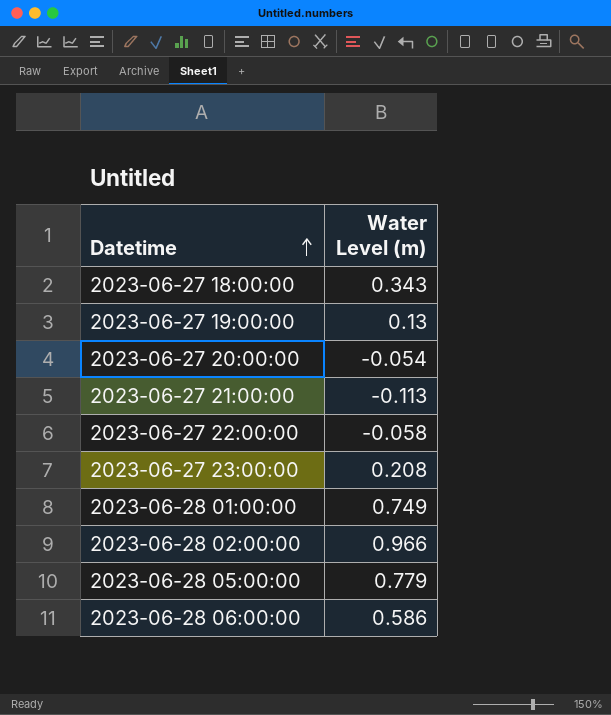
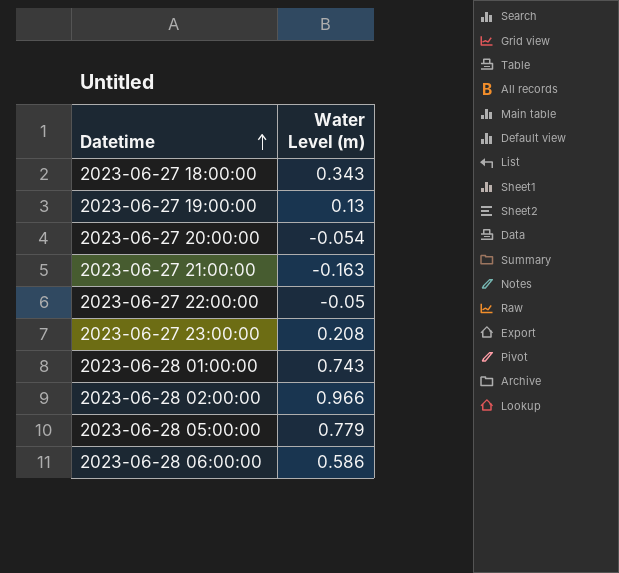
2023-06-27 21:00:00 | Water Level (m): -0.113 -> -0.163
2023-06-27 22:00:00 | Water Level (m): -0.058 -> -0.05
2023-06-28 01:00:00 | Water Level (m): 0.749 -> 0.743

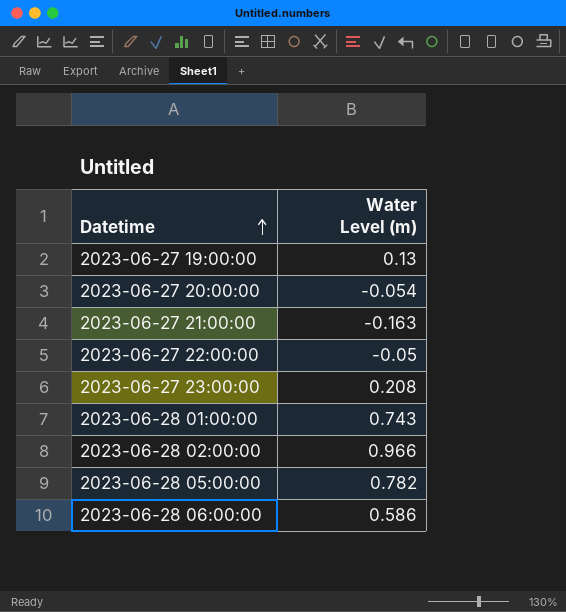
row 2023-06-27 18:00:00: 0.343 -> none
2023-06-28 05:00:00 | Water Level (m): 0.779 -> 0.782

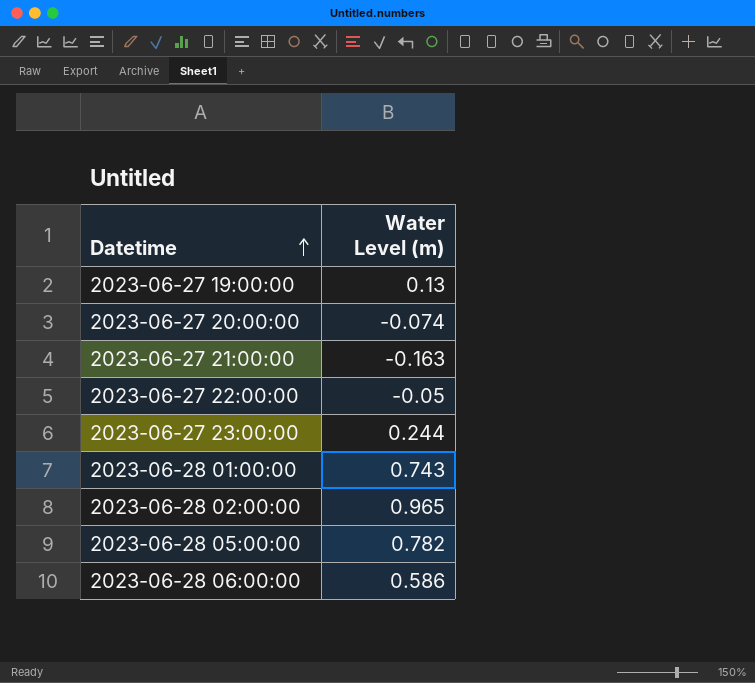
2023-06-27 20:00:00 | Water Level (m): -0.054 -> -0.074
2023-06-27 23:00:00 | Water Level (m): 0.208 -> 0.244
2023-06-28 02:00:00 | Water Level (m): 0.966 -> 0.965

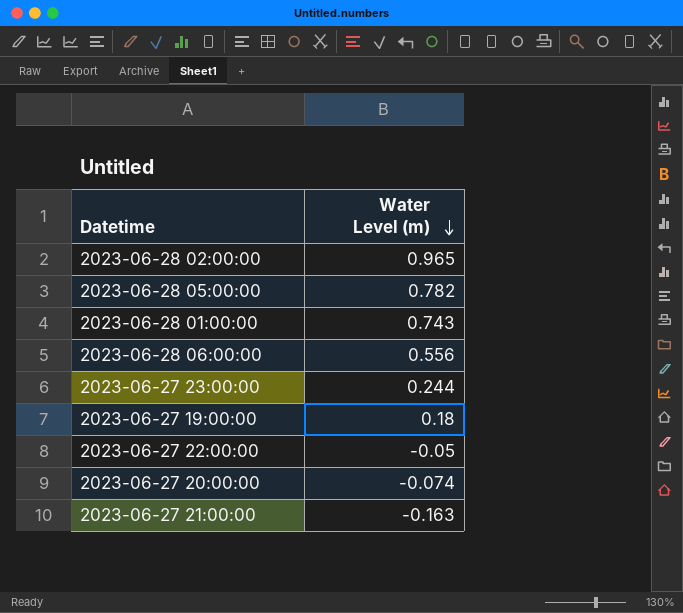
row order: Datetime ascending -> Water Level (m) descending
2023-06-28 06:00:00 | Water Level (m): 0.586 -> 0.556
2023-06-27 19:00:00 | Water Level (m): 0.13 -> 0.18

